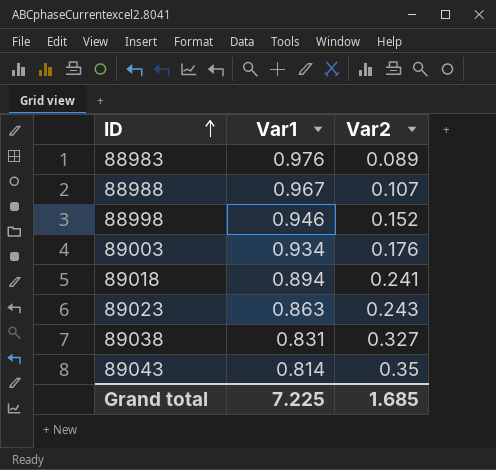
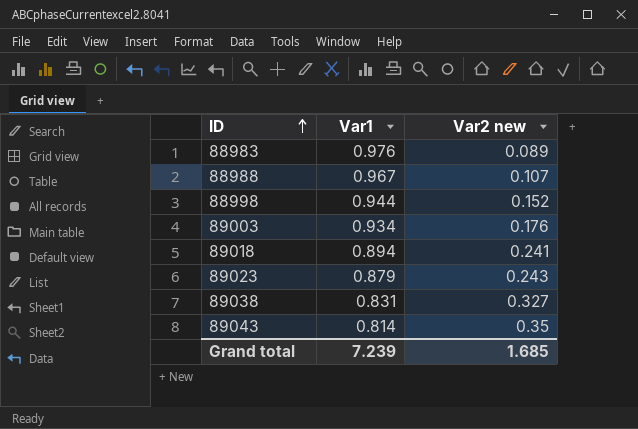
column name: Var2 -> Var2 new
88998 | Var1: 0.946 -> 0.944
89023 | Var1: 0.863 -> 0.879
Grand total | Var1: 7.225 -> 7.239

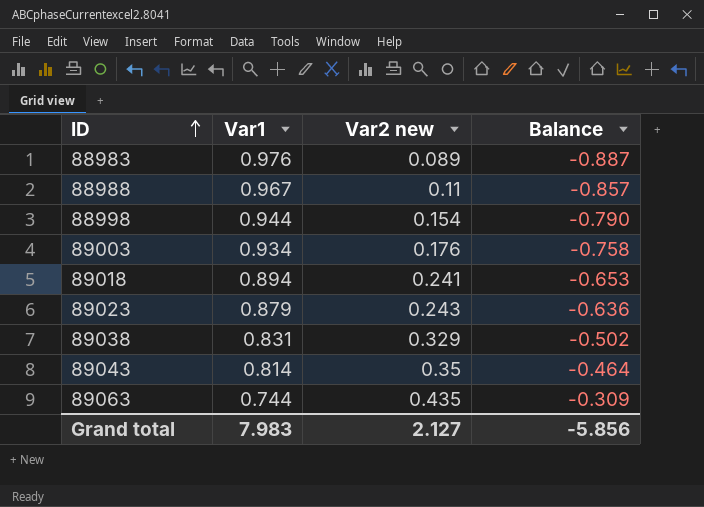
column Balance | formula: none -> [Var2 new] - [Var1]
88988 | Var2 new: 0.107 -> 0.11
88998 | Var2 new: 0.152 -> 0.154
89038 | Var2 new: 0.327 -> 0.329
row 89063: none -> 0.744 | 0.435 | -0.309
Grand total | Var1: 7.239 -> 7.983
Grand total | Var2 new: 1.685 -> 2.127

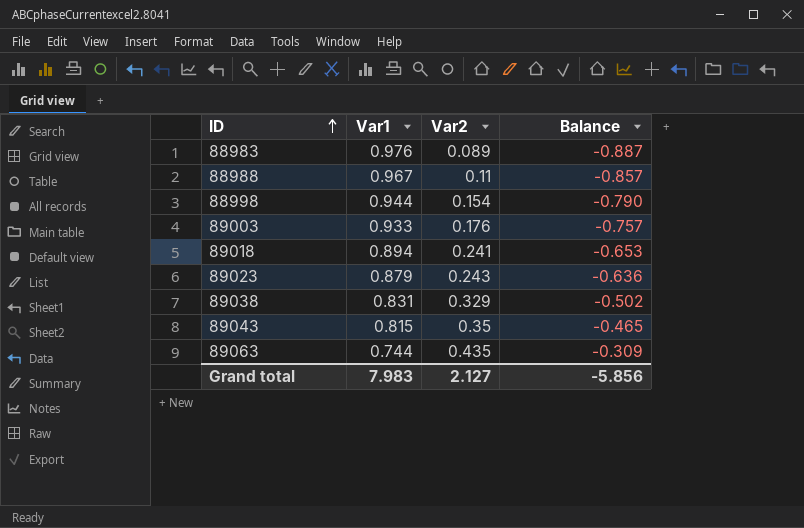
column name: Var2 new -> Var2
89003 | Var1: 0.934 -> 0.933
89003 | Balance: -0.758 -> -0.757
89043 | Var1: 0.814 -> 0.815
89043 | Balance: -0.464 -> -0.465

